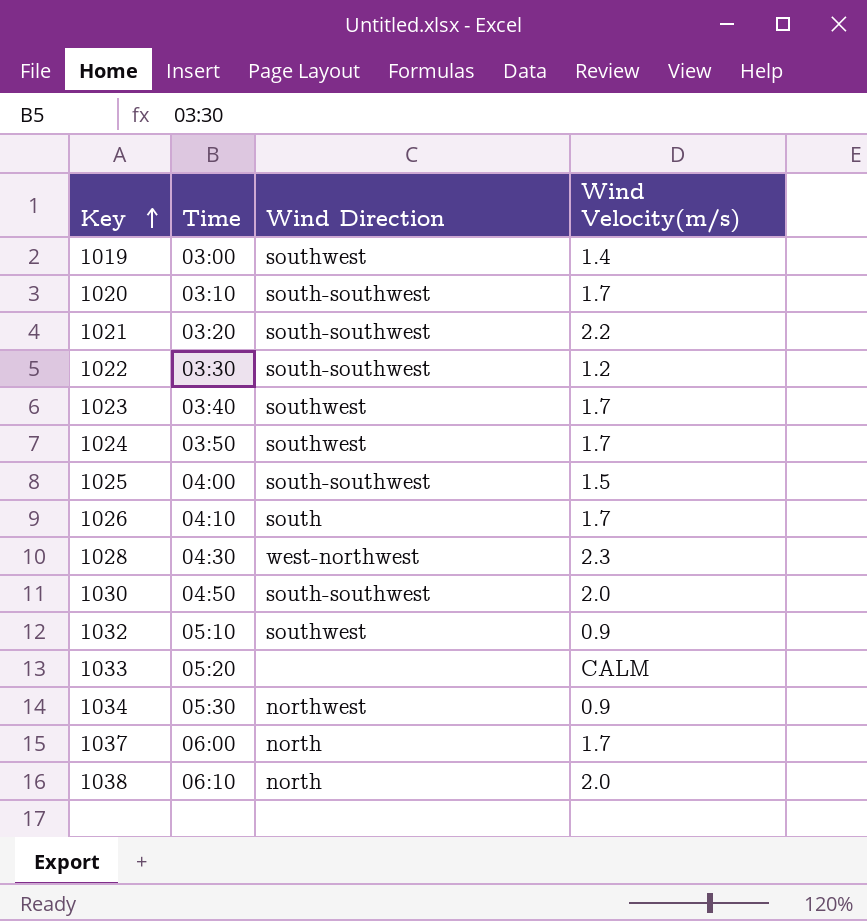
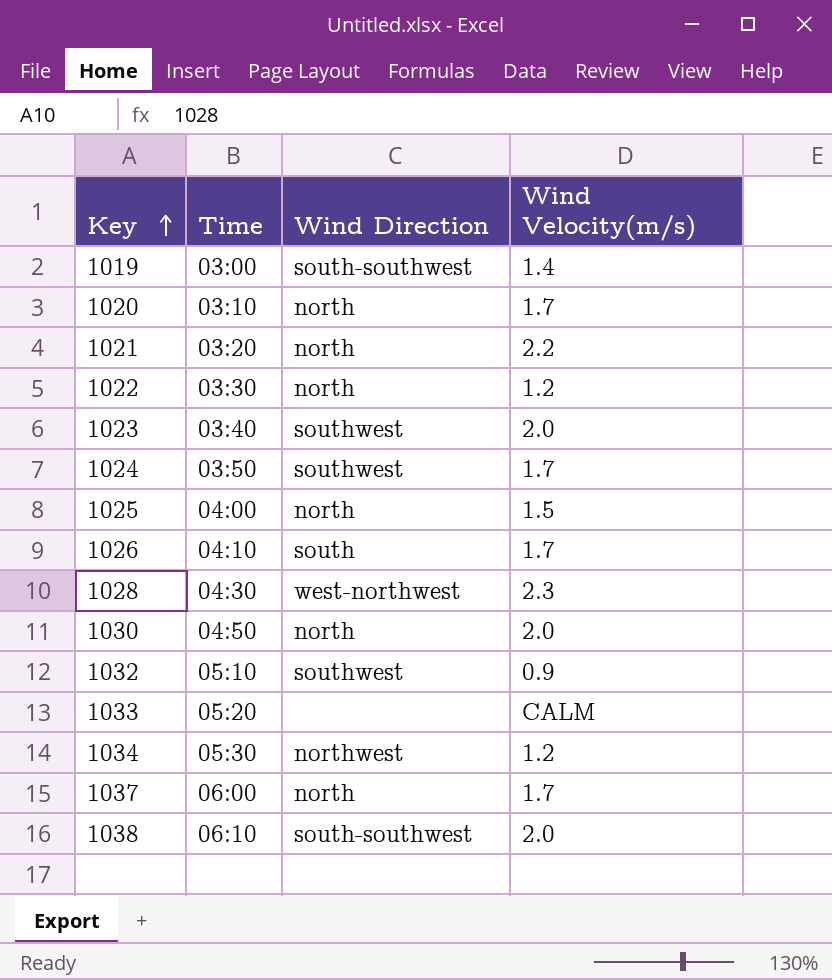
1019 | Wind Direction: southwest -> south-southwest
1020 | Wind Direction: south-southwest -> north
1021 | Wind Direction: south-southwest -> north
1022 | Wind Direction: south-southwest -> north
1023 | Wind Velocity(m/s): 1.7 -> 2.0
1025 | Wind Direction: south-southwest -> north
1030 | Wind Direction: south-southwest -> north
1034 | Wind Velocity(m/s): 0.9 -> 1.2
1038 | Wind Direction: north -> south-southwest

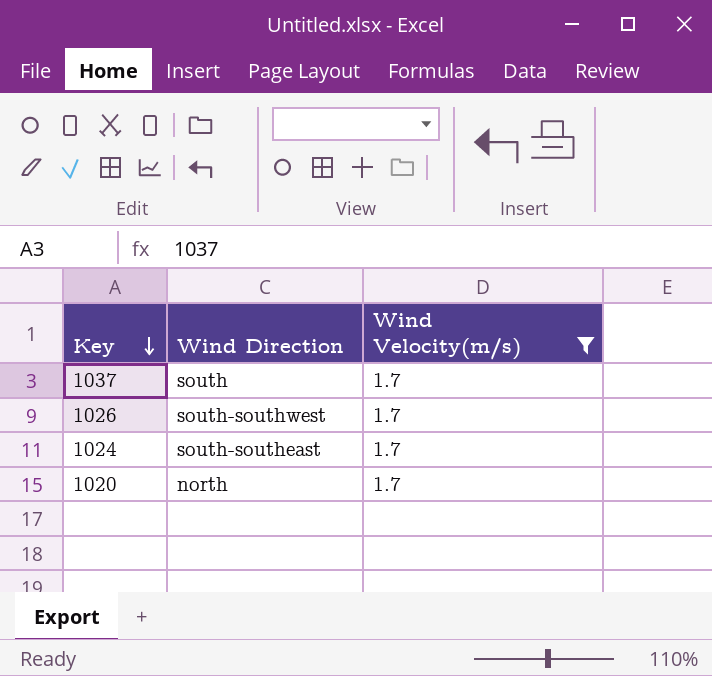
filter: none -> Wind Velocity(m/s) = 1.7
row order: Key ascending -> Key descending
column Time | position: 2 -> none
1037 | Wind Direction: north -> south
1026 | Wind Direction: south -> south-southwest
1024 | Wind Direction: southwest -> south-southeast

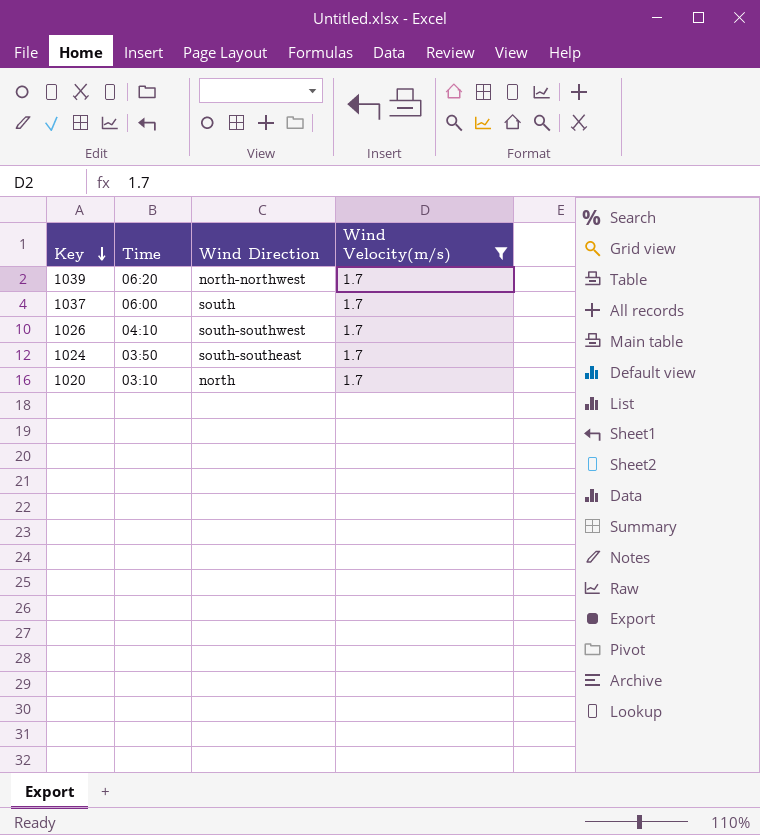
column Time | position: none -> 2
row 1039: none -> 06:20 | north-northwest | 1.7

